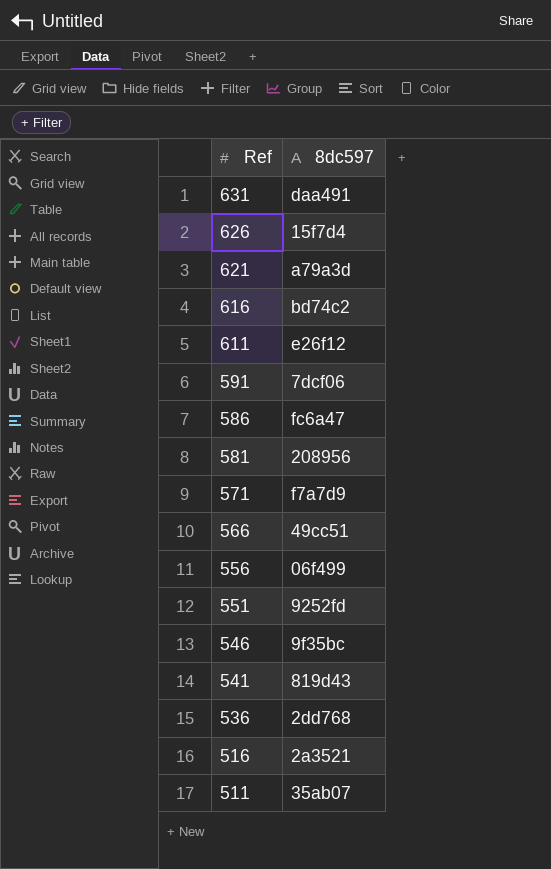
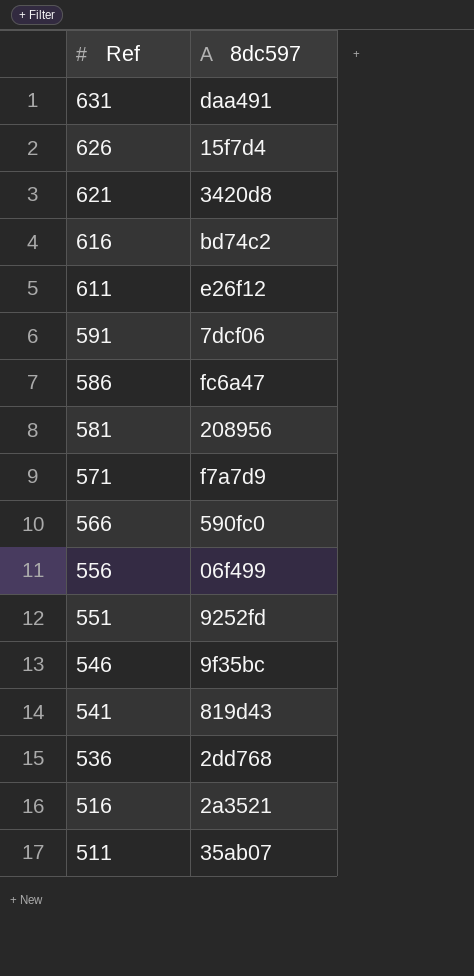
621 | 8dc597: a79a3d -> 3420d8
566 | 8dc597: 49cc51 -> 590fc0

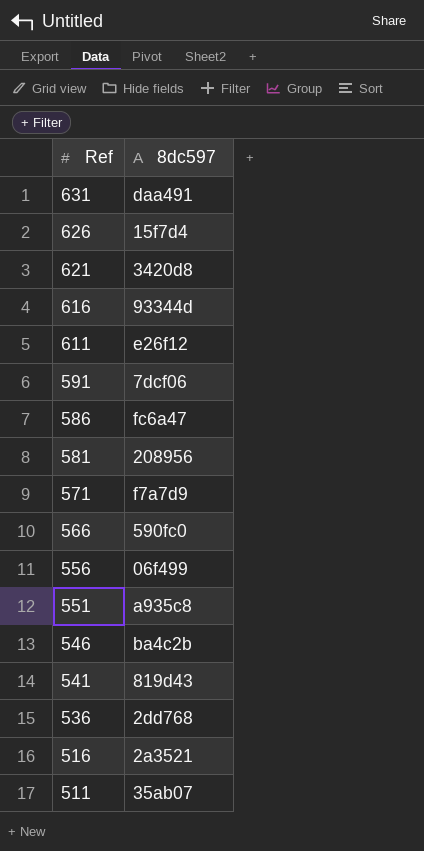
616 | 8dc597: bd74c2 -> 93344d
551 | 8dc597: 9252fd -> a935c8
546 | 8dc597: 9f35bc -> ba4c2b

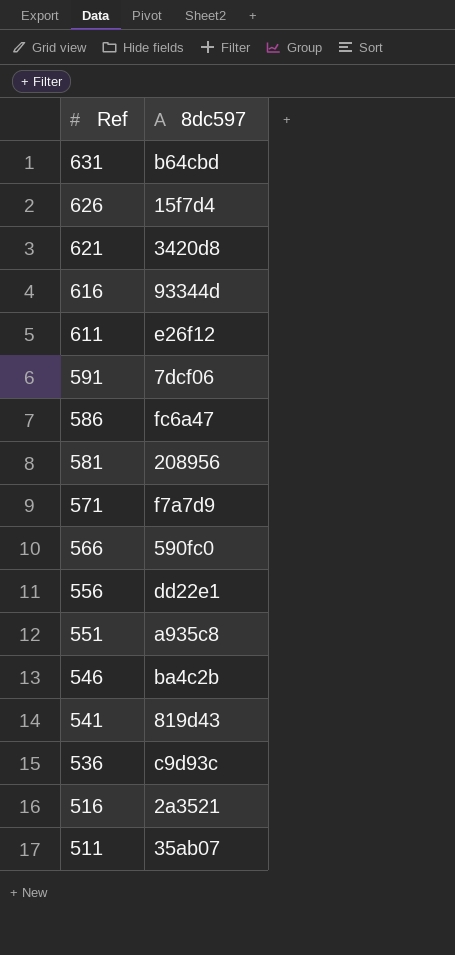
631 | 8dc597: daa491 -> b64cbd
556 | 8dc597: 06f499 -> dd22e1
536 | 8dc597: 2dd768 -> c9d93c

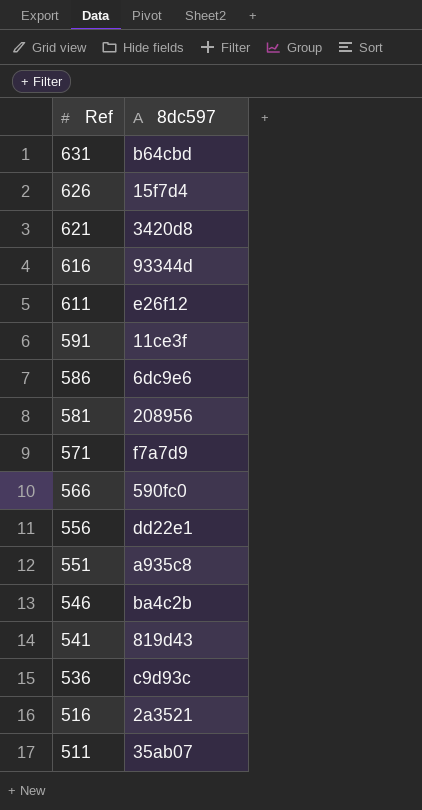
591 | 8dc597: 7dcf06 -> 11ce3f
586 | 8dc597: fc6a47 -> 6dc9e6

